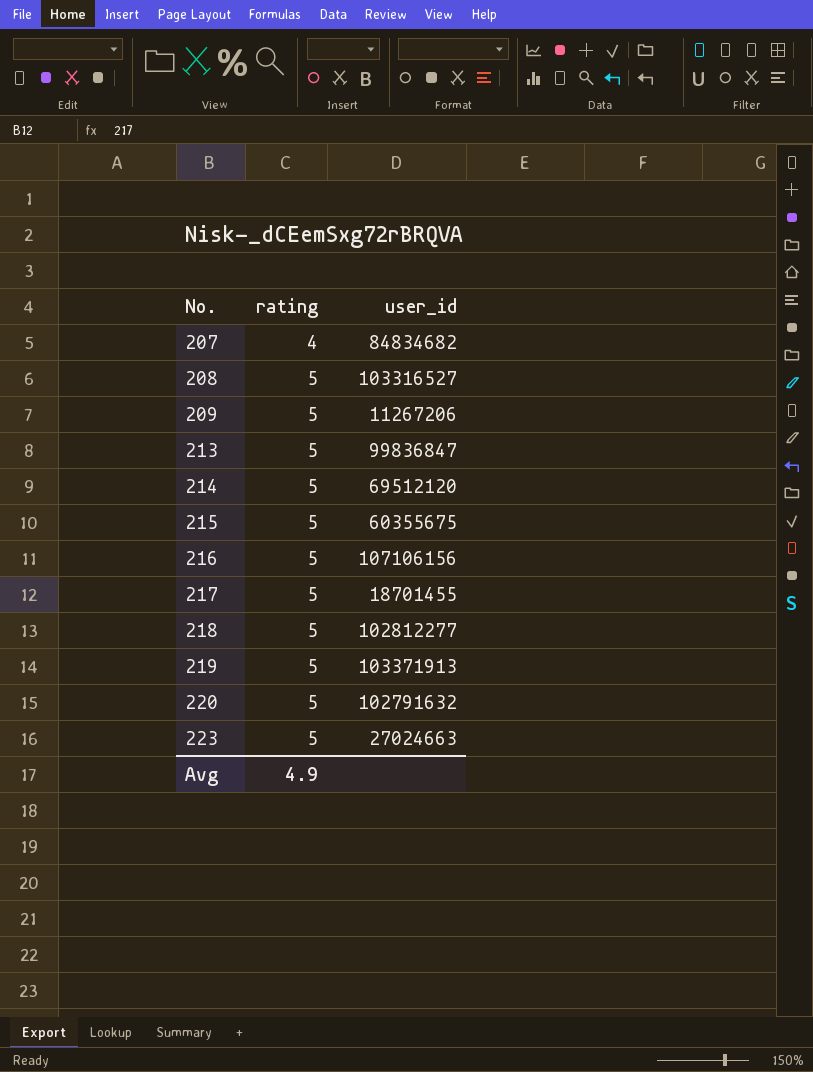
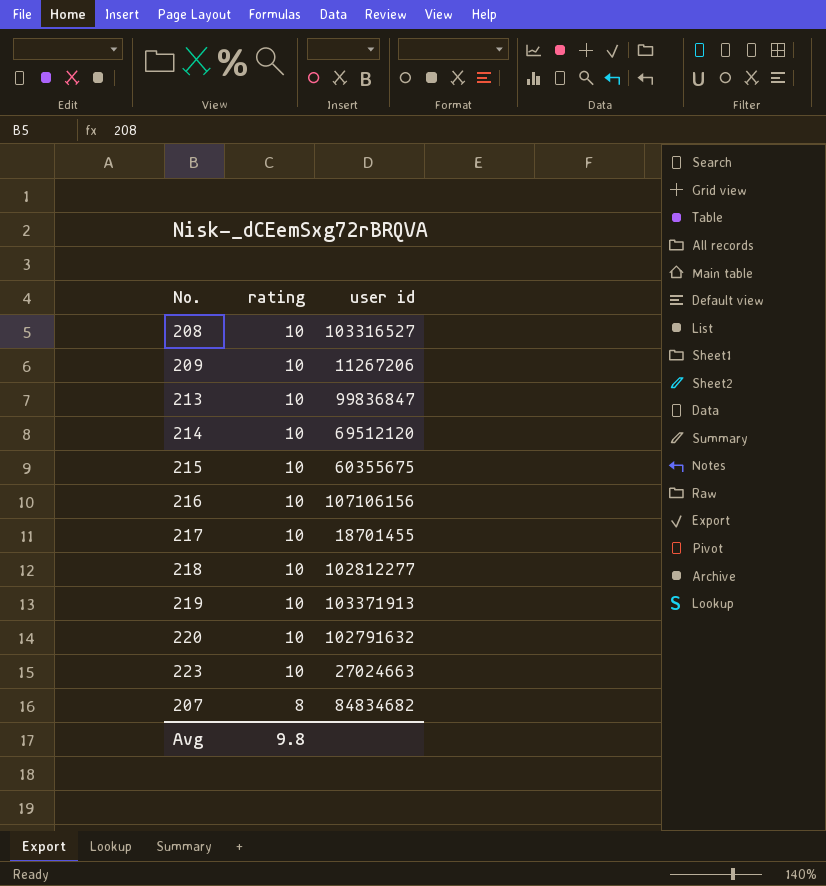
row order: No. ascending -> rating descending
column name: user_id -> user id
208 | rating: 5 -> 10
209 | rating: 5 -> 10
213 | rating: 5 -> 10
214 | rating: 5 -> 10
215 | rating: 5 -> 10
216 | rating: 5 -> 10
217 | rating: 5 -> 10
218 | rating: 5 -> 10
219 | rating: 5 -> 10
220 | rating: 5 -> 10
223 | rating: 5 -> 10
207 | rating: 4 -> 8
Avg | rating: 4.9 -> 9.8

